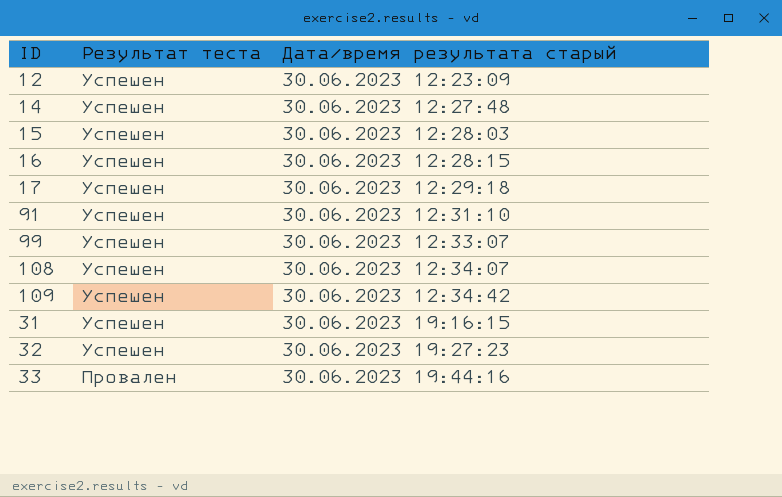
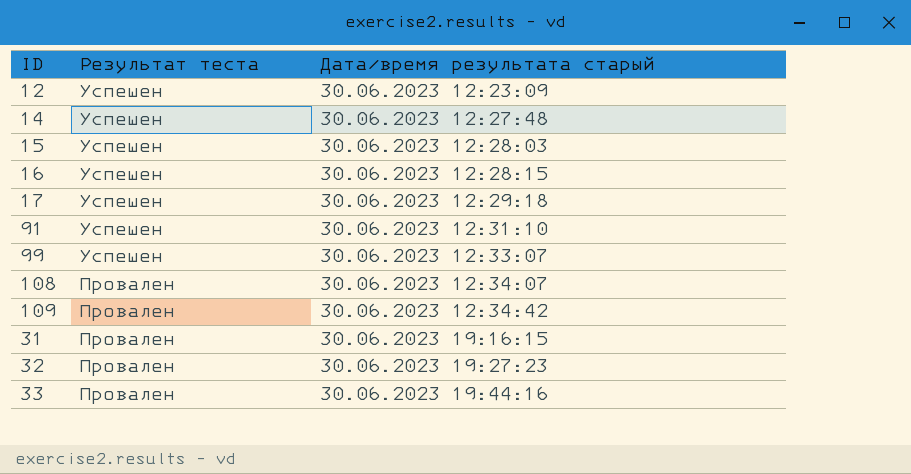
108 | Результат теста: Успешен -> Провален
109 | Результат теста: Успешен -> Провален
31 | Результат теста: Успешен -> Провален
32 | Результат теста: Успешен -> Провален

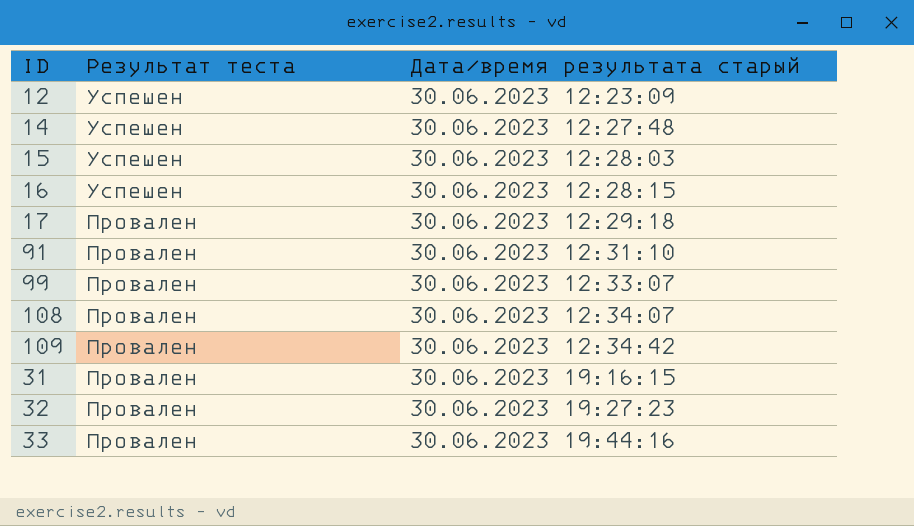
17 | Результат теста: Успешен -> Провален
91 | Результат теста: Успешен -> Провален
99 | Результат теста: Успешен -> Провален

